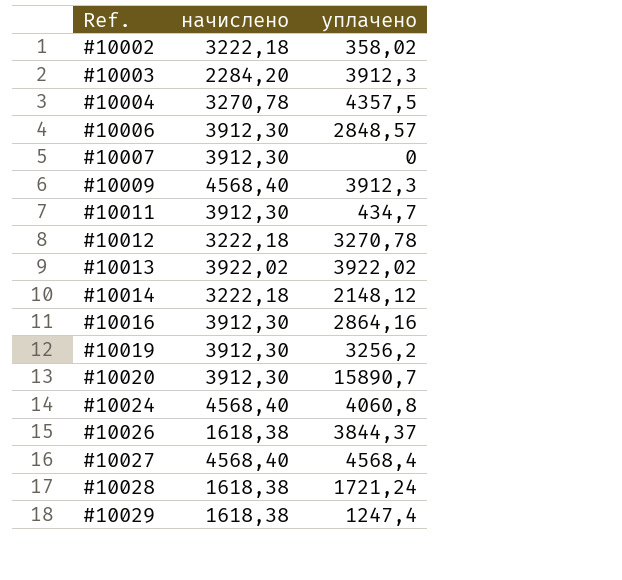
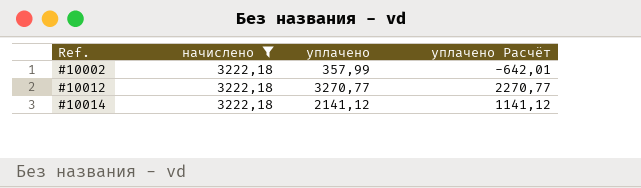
filter: none -> начислено = 3222,18
column уплачено Расчёт | formula: none -> [уплачено] - 1000
#10002 | уплачено: 358,02 -> 357,99
#10012 | уплачено: 3270,78 -> 3270,77
#10014 | уплачено: 2148,12 -> 2141,12

